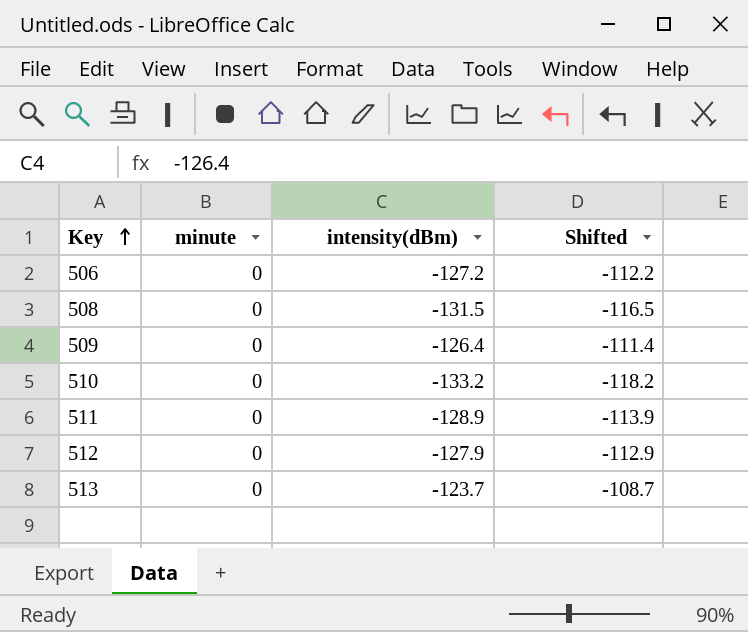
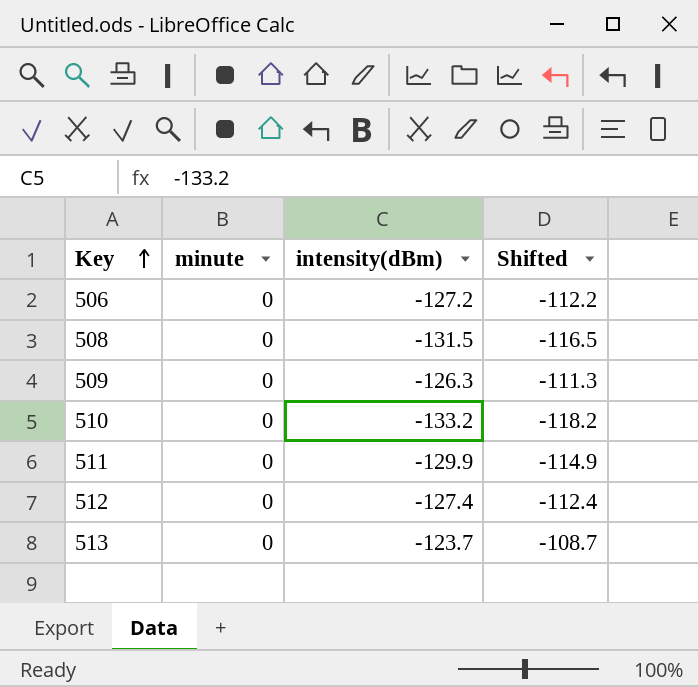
509 | intensity(dBm): -126.4 -> -126.3
509 | Shifted: -111.4 -> -111.3
511 | intensity(dBm): -128.9 -> -129.9
511 | Shifted: -113.9 -> -114.9
512 | intensity(dBm): -127.9 -> -127.4
512 | Shifted: -112.9 -> -112.4

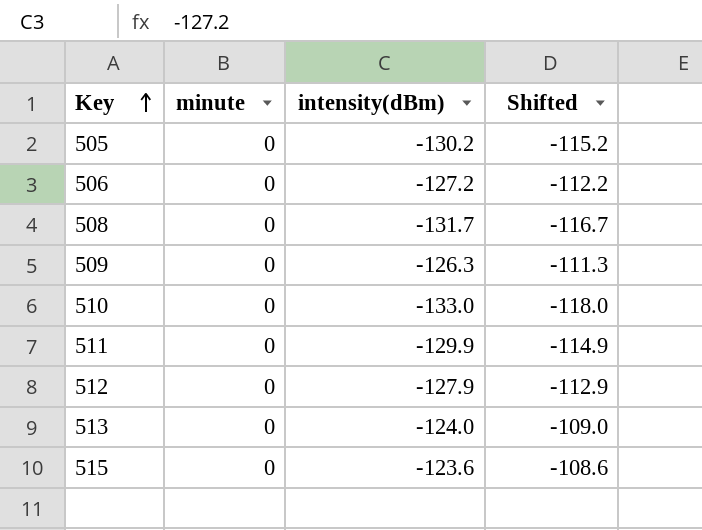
row 505: none -> 0 | -130.2 | -115.2
508 | intensity(dBm): -131.5 -> -131.7
508 | Shifted: -116.5 -> -116.7
510 | intensity(dBm): -133.2 -> -133.0
510 | Shifted: -118.2 -> -118.0
512 | intensity(dBm): -127.4 -> -127.9
512 | Shifted: -112.4 -> -112.9
513 | intensity(dBm): -123.7 -> -124.0
513 | Shifted: -108.7 -> -109.0
row 515: none -> 0 | -123.6 | -108.6

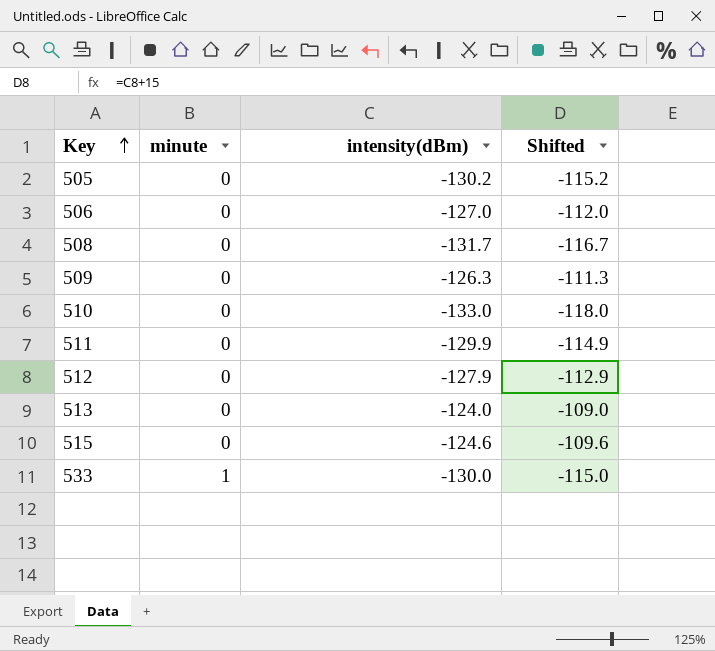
506 | intensity(dBm): -127.2 -> -127.0
506 | Shifted: -112.2 -> -112.0
515 | intensity(dBm): -123.6 -> -124.6
515 | Shifted: -108.6 -> -109.6
row 533: none -> 1 | -130.0 | -115.0

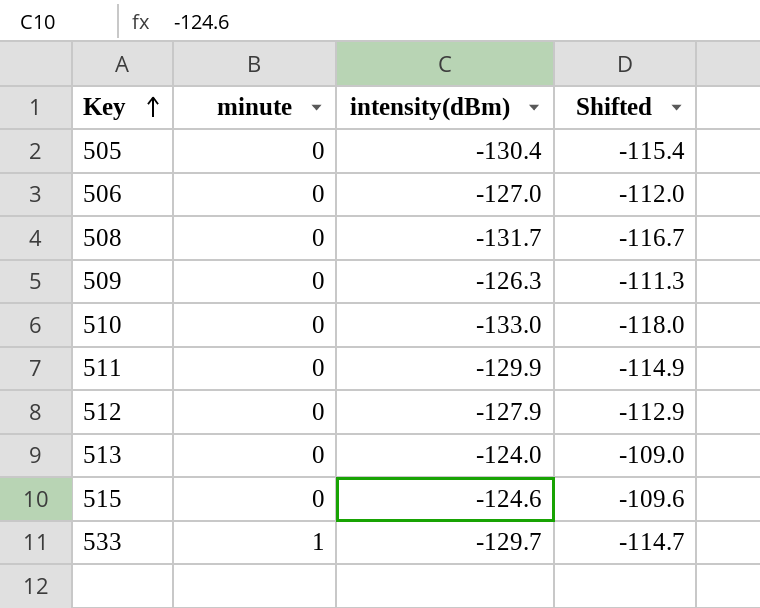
505 | intensity(dBm): -130.2 -> -130.4
505 | Shifted: -115.2 -> -115.4
533 | intensity(dBm): -130.0 -> -129.7
533 | Shifted: -115.0 -> -114.7

